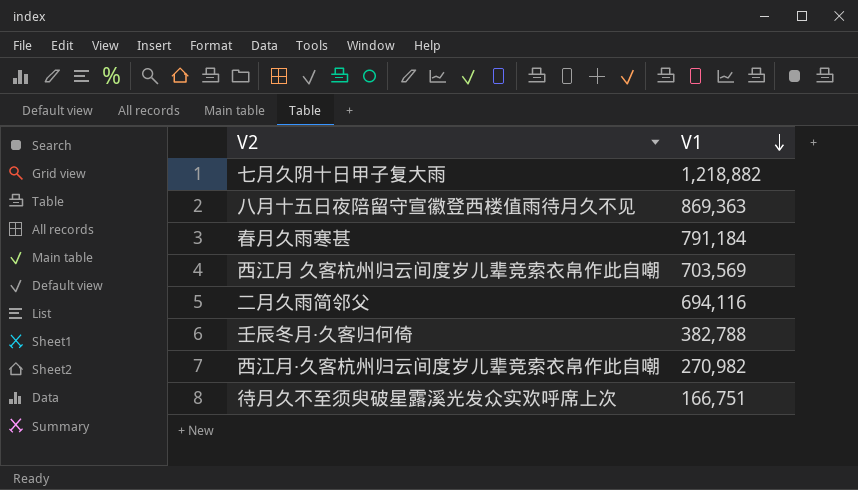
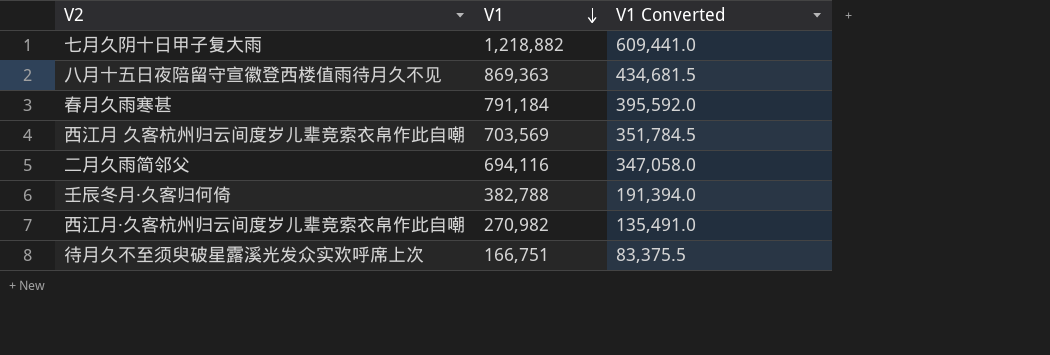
column V1 Converted | formula: none -> [V1] * 0.5

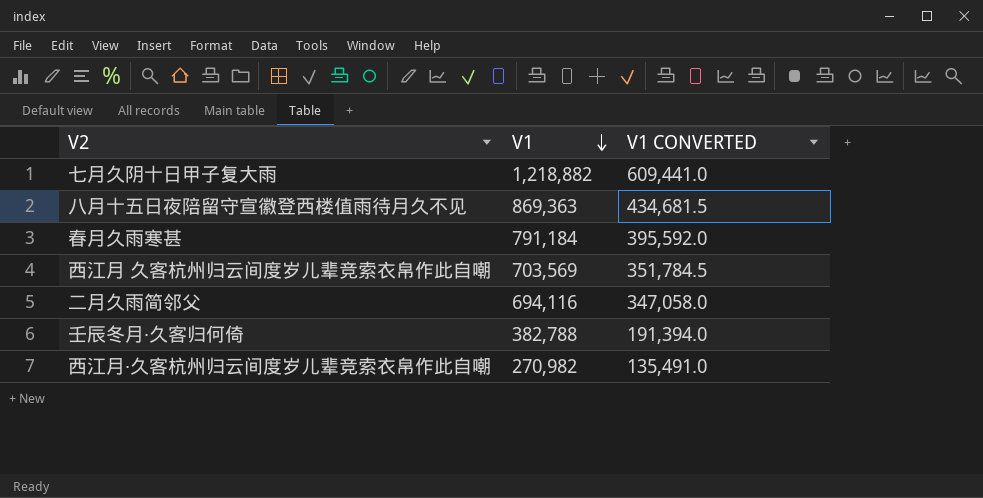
column name: V1 Converted -> V1 CONVERTED
row 待月久不至须臾破星露溪光发众实欢呼席上次: 166,751 | 83,375.5 -> none

